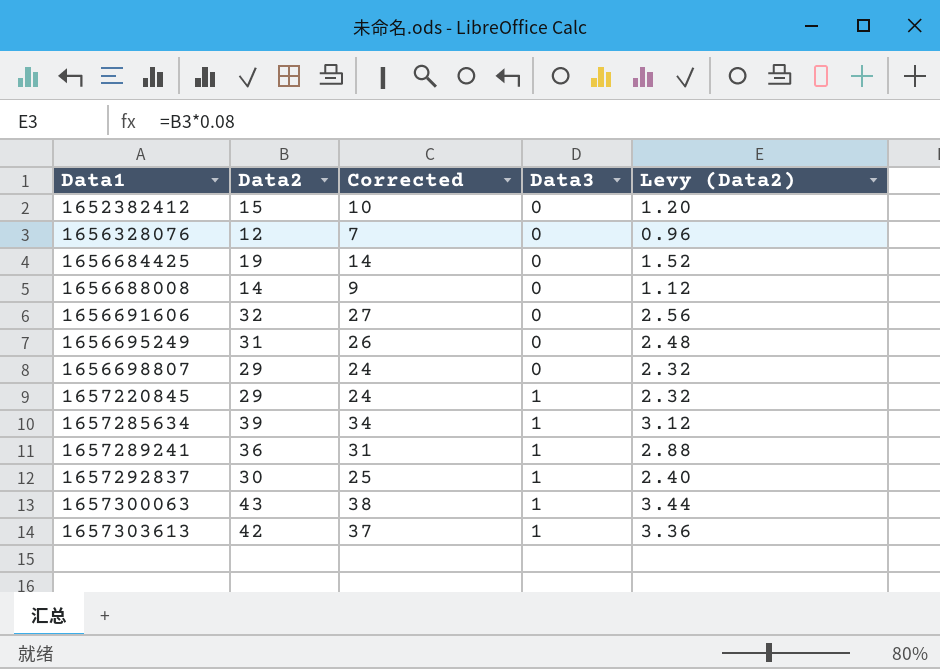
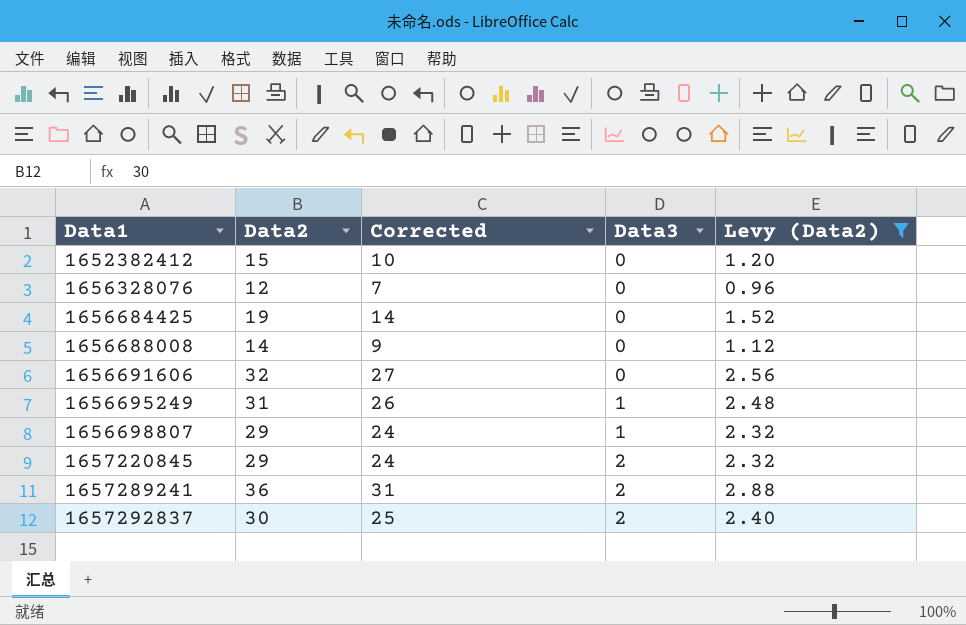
filter: none -> Levy (Data2) <= 2.88
1656695249 | Data3: 0 -> 1
1656698807 | Data3: 0 -> 1
1657220845 | Data3: 1 -> 2
1657289241 | Data3: 1 -> 2
1657292837 | Data3: 1 -> 2

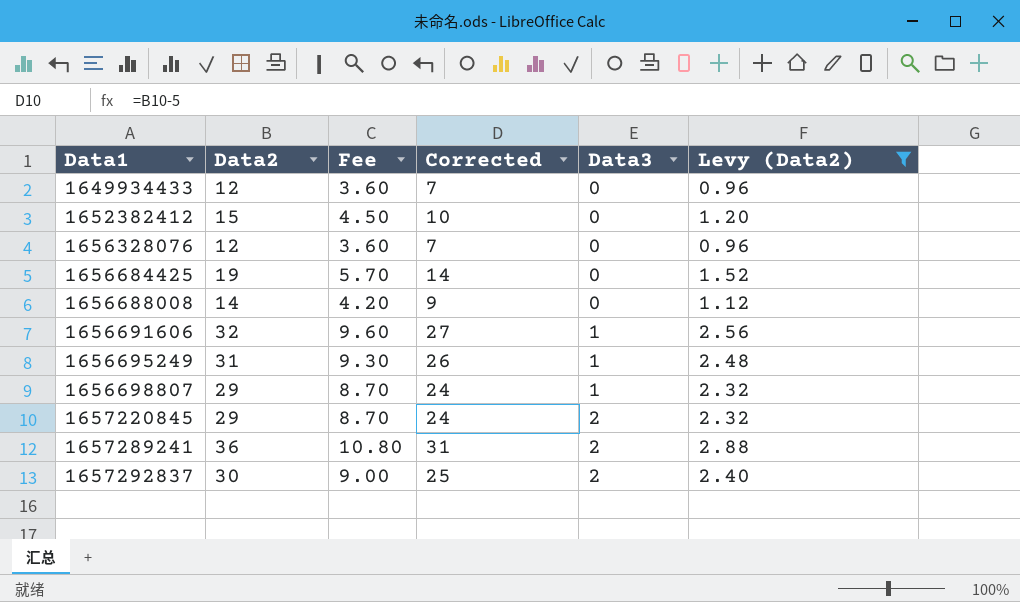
column Fee | formula: none -> [Data2] * 0.3
row 1649934433: none -> 12 | 3.60 | 7 | 0 | 0.96
1656691606 | Data3: 0 -> 1

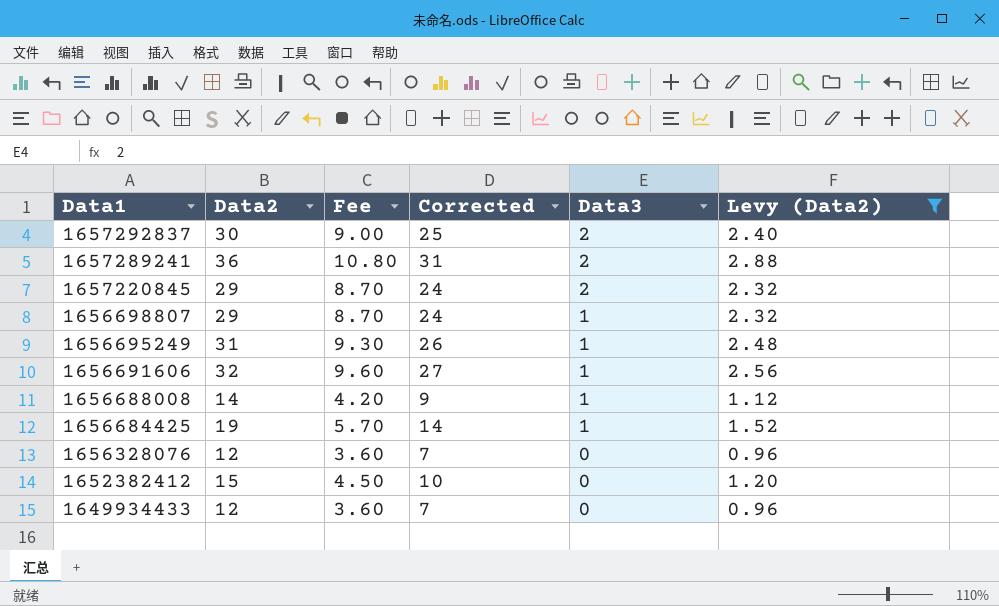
row order: Data1 ascending -> Data1 descending
1656688008 | Data3: 0 -> 1
1656684425 | Data3: 0 -> 1

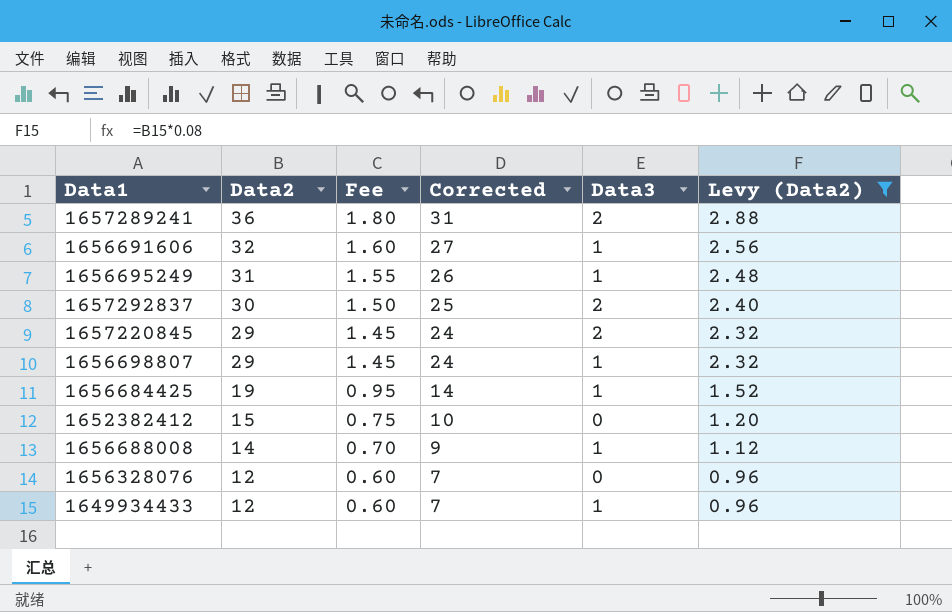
row order: Data1 descending -> Data2 descending
column Fee | formula: [Data2] * 0.3 -> [Data2] * 0.05
1649934433 | Data3: 0 -> 1

